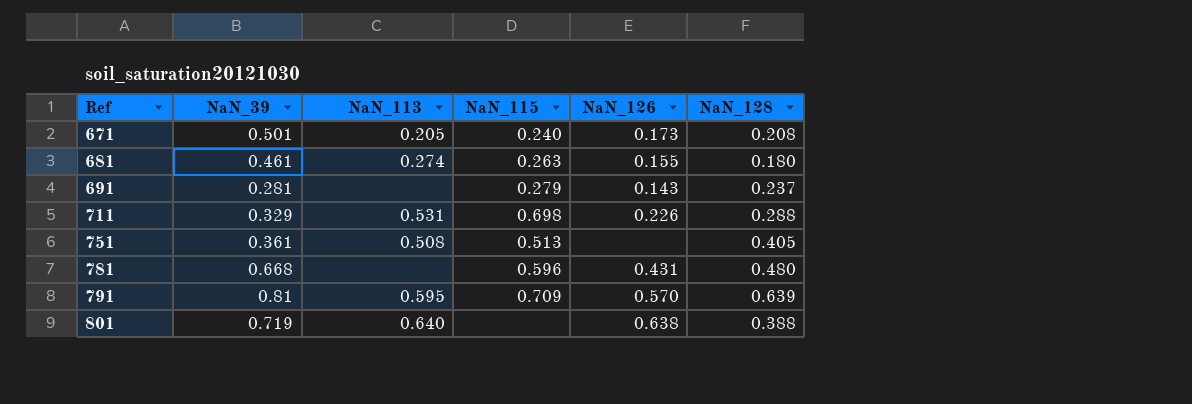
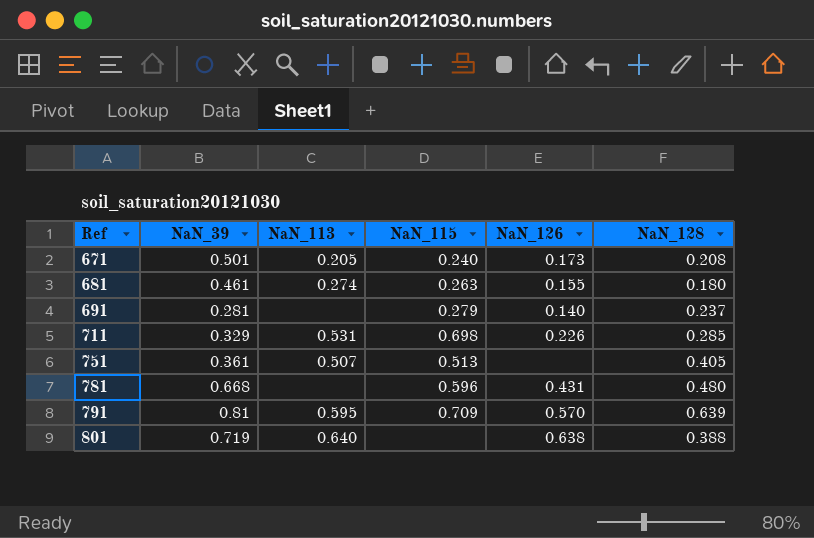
691 | NaN_126: 0.143 -> 0.140
711 | NaN_128: 0.288 -> 0.285
751 | NaN_113: 0.508 -> 0.507

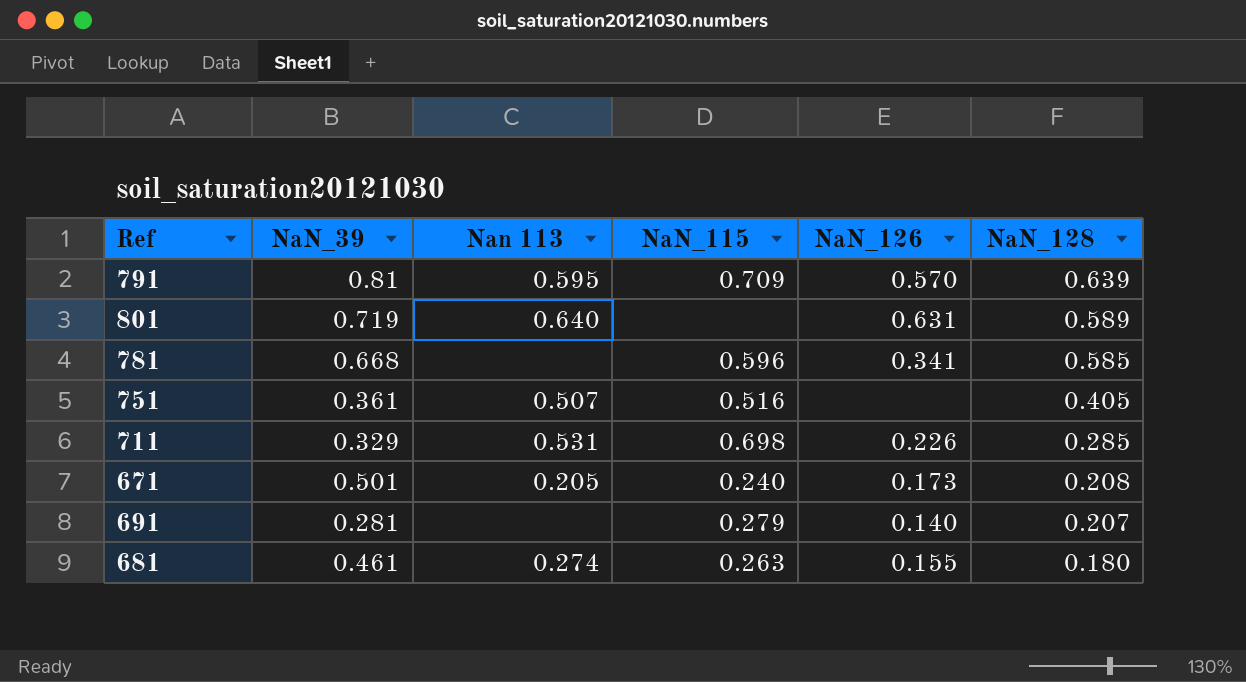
row order: Ref ascending -> NaN_128 descending
column name: NaN_113 -> Nan 113
801 | NaN_126: 0.638 -> 0.631
801 | NaN_128: 0.388 -> 0.589
781 | NaN_126: 0.431 -> 0.341
781 | NaN_128: 0.480 -> 0.585
751 | NaN_115: 0.513 -> 0.516
691 | NaN_128: 0.237 -> 0.207

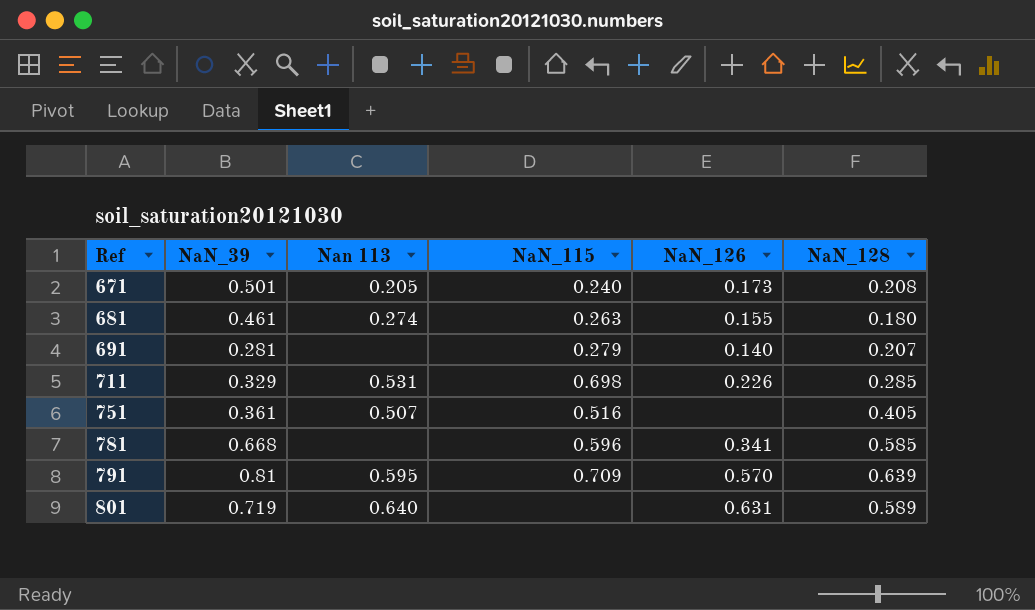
row order: NaN_128 descending -> Ref ascending

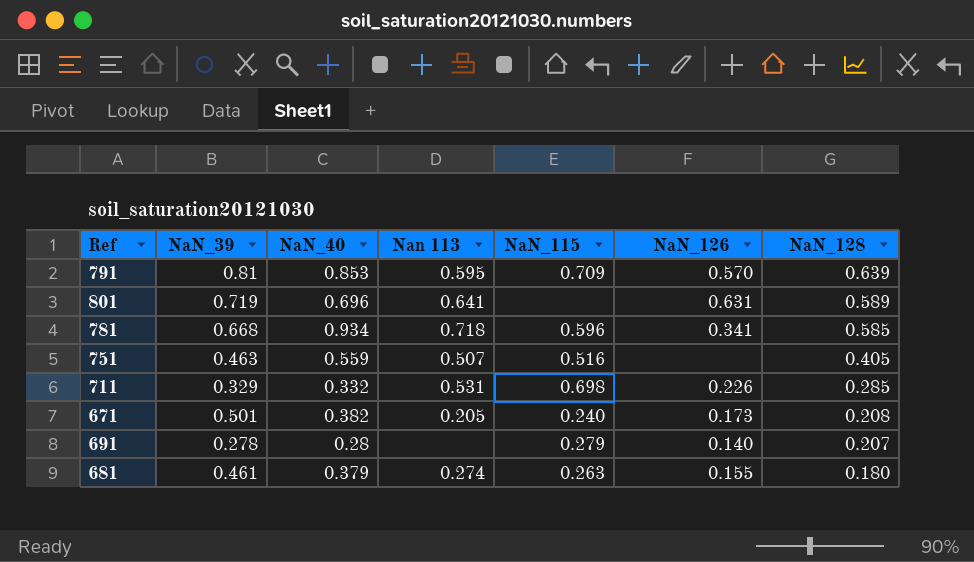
row order: Ref ascending -> NaN_128 descending
column NaN_40 | position: none -> 3
801 | Nan 113: 0.640 -> 0.641
781 | Nan 113: none -> 0.718
751 | NaN_39: 0.361 -> 0.463
691 | NaN_39: 0.281 -> 0.278

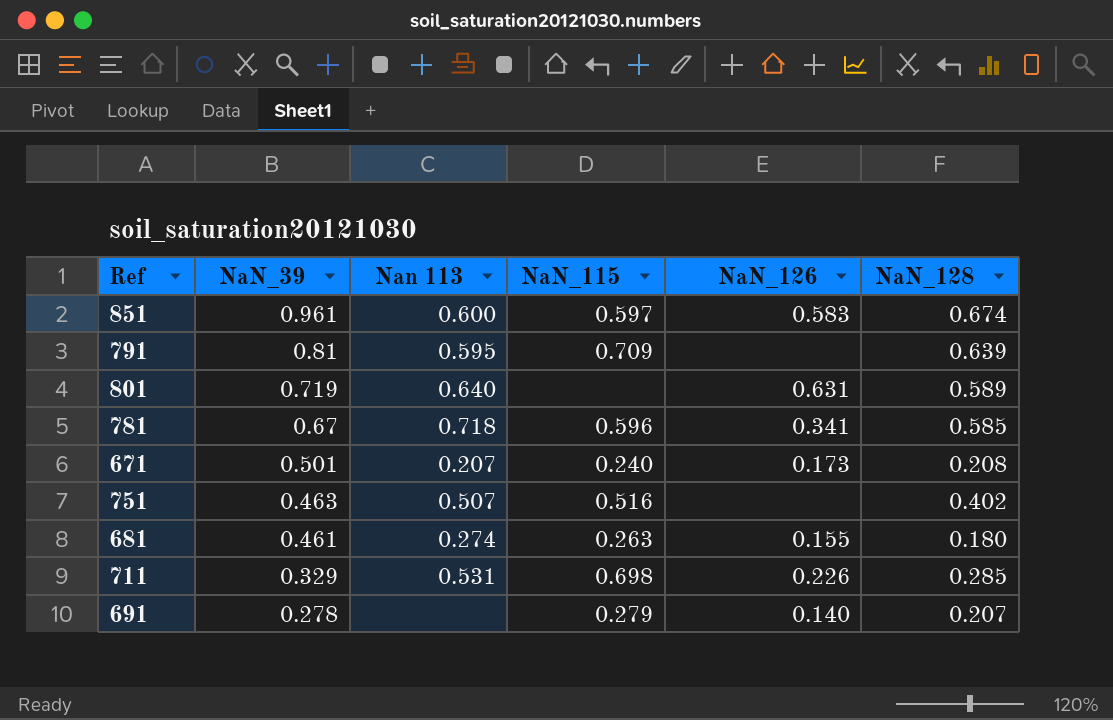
row order: NaN_128 descending -> NaN_39 descending
column NaN_40 | position: 3 -> none
row 851: none -> 0.961 | 0.600 | 0.597 | 0.583 | 0.674
791 | NaN_126: 0.570 -> none
801 | Nan 113: 0.641 -> 0.640
781 | NaN_39: 0.668 -> 0.67
671 | Nan 113: 0.205 -> 0.207
751 | NaN_128: 0.405 -> 0.402

